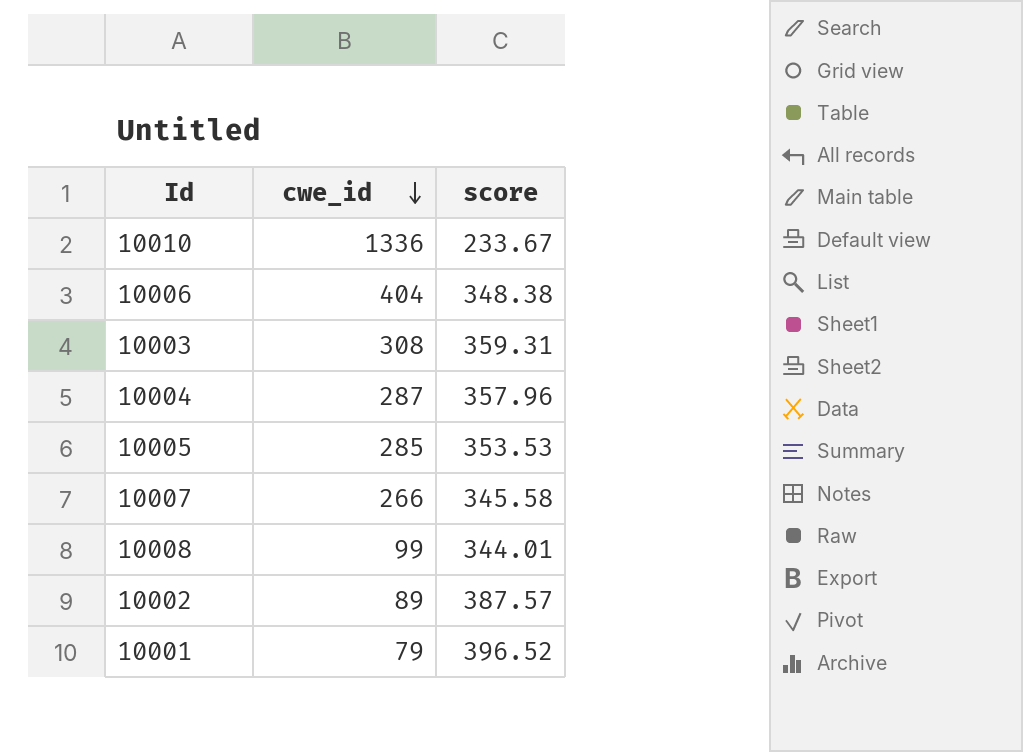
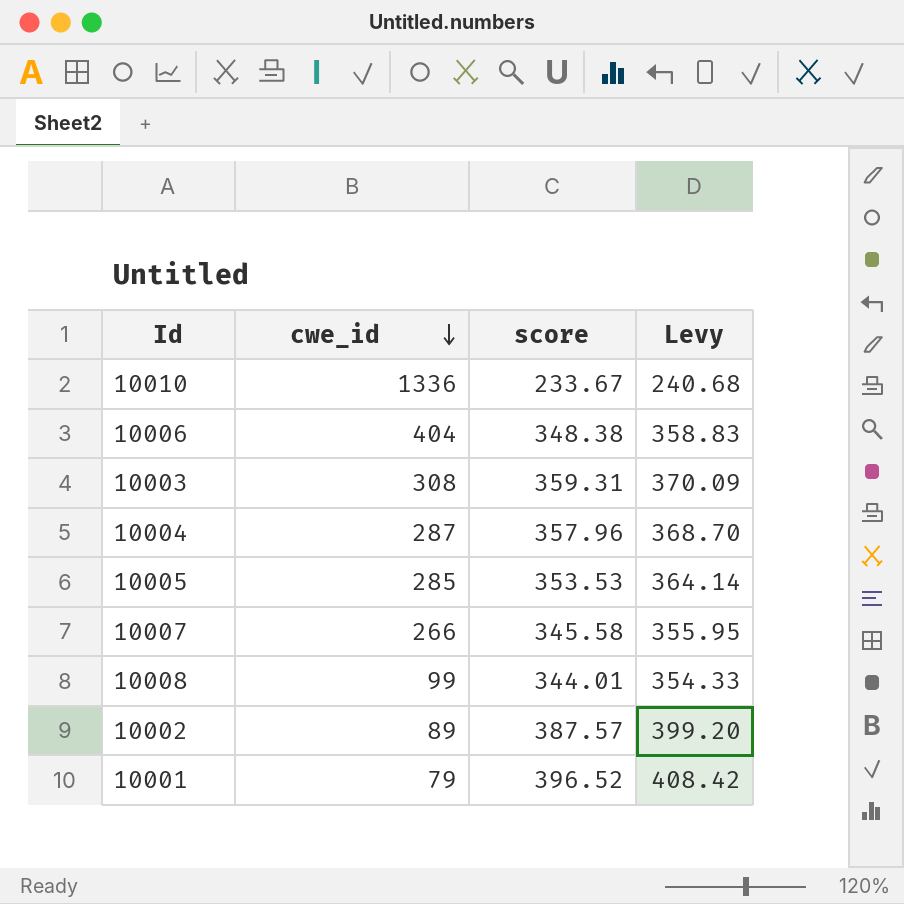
column Levy | formula: none -> [score] * 1.03

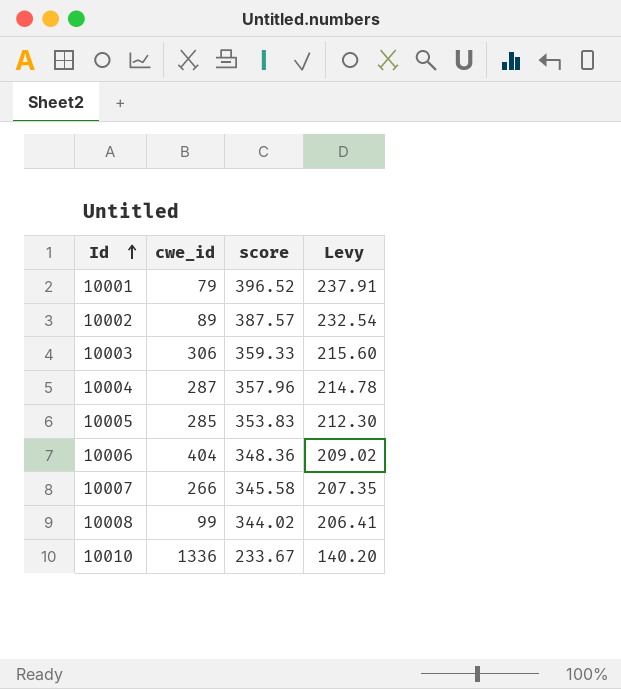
row order: cwe_id descending -> Id ascending
column Levy | formula: [score] * 1.03 -> [score] * 0.6
10003 | cwe_id: 308 -> 306
10003 | score: 359.31 -> 359.33
10005 | score: 353.53 -> 353.83
10006 | score: 348.38 -> 348.36
10008 | score: 344.01 -> 344.02

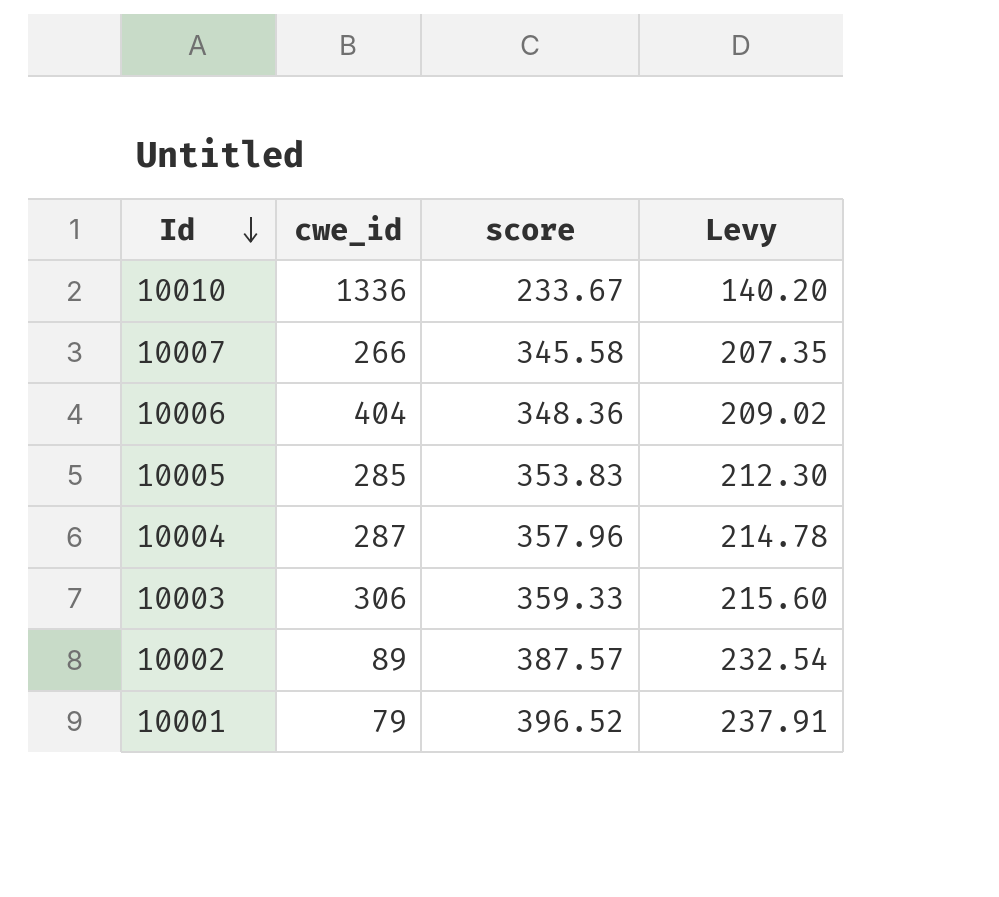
row order: Id ascending -> Id descending
row 10008: 99 | 344.02 | 206.41 -> none

